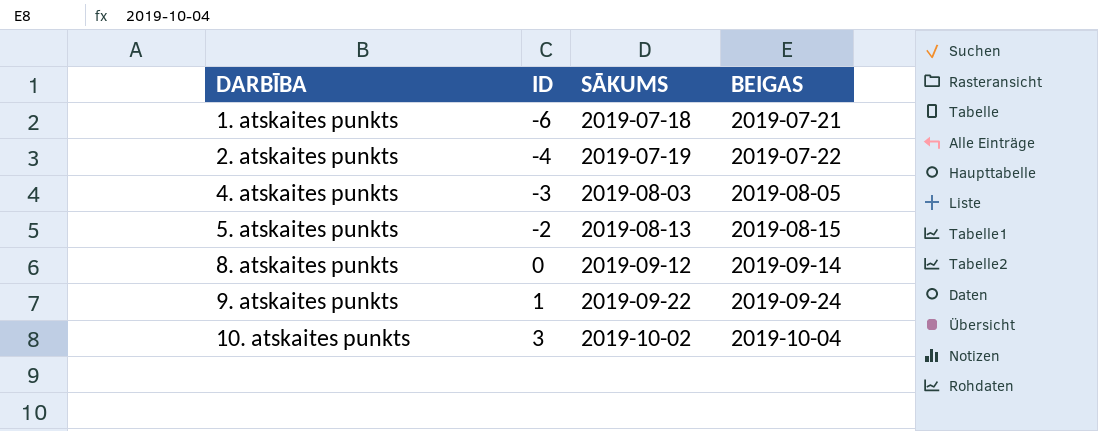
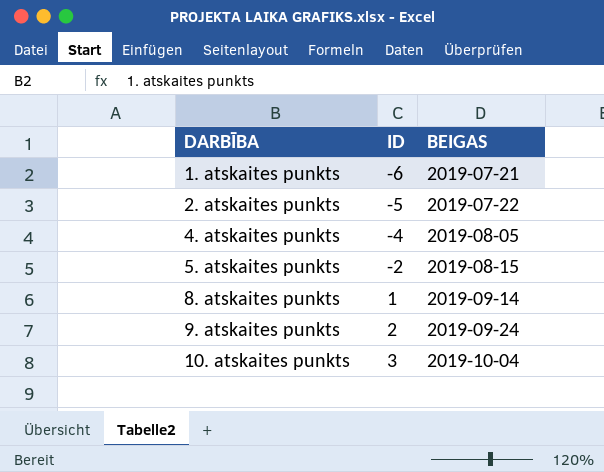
column SĀKUMS | position: 3 -> none
2. atskaites punkts | ID: -4 -> -5
4. atskaites punkts | ID: -3 -> -4
8. atskaites punkts | ID: 0 -> 1
9. atskaites punkts | ID: 1 -> 2

